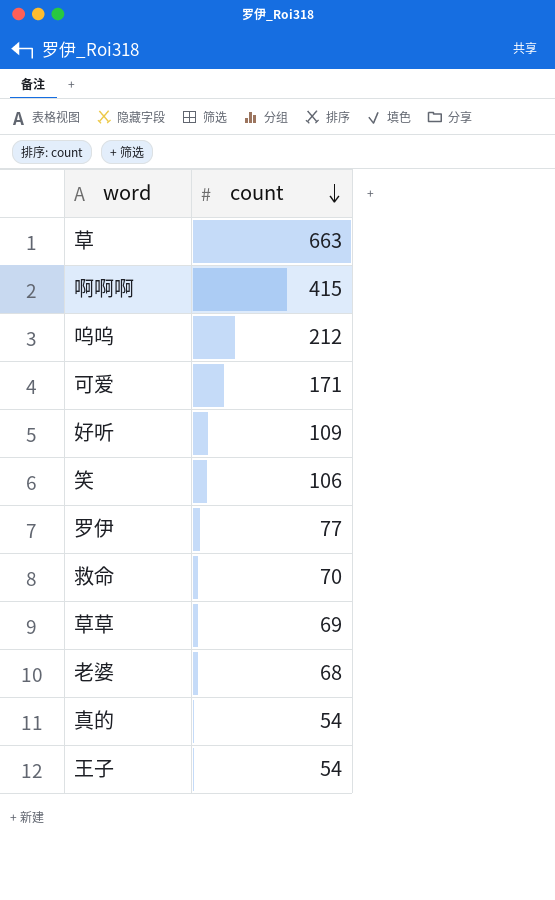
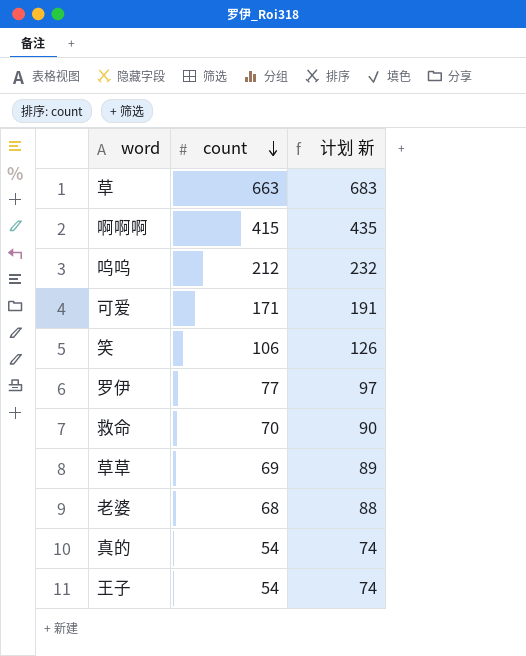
column 计划 新 | formula: none -> [count] + 20
row 好听: 109 -> none

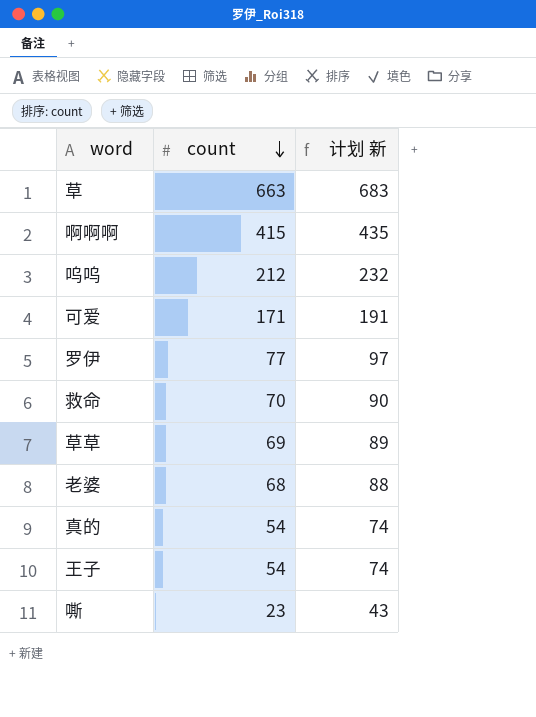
row 笑: 106 | 126 -> none
row 嘶: none -> 23 | 43

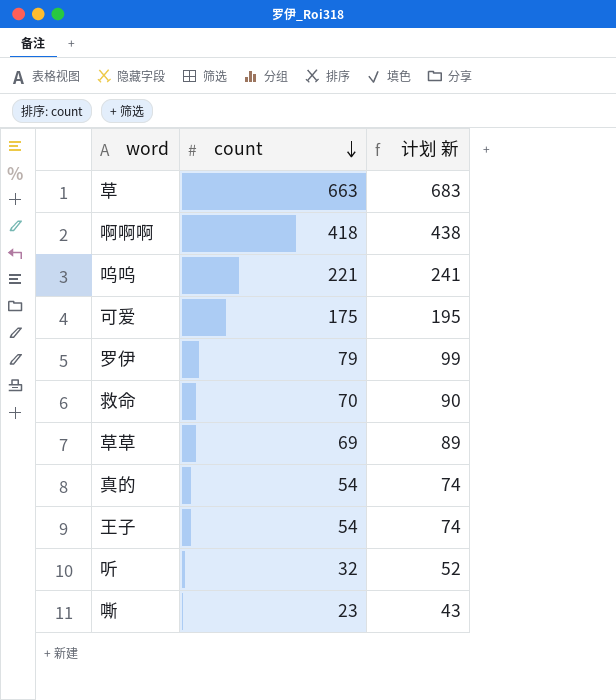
row 老婆: 68 | 88 -> none
啊啊啊 | count: 415 -> 418
啊啊啊 | 计划 新: 435 -> 438
呜呜 | count: 212 -> 221
呜呜 | 计划 新: 232 -> 241
可爱 | count: 171 -> 175
可爱 | 计划 新: 191 -> 195
罗伊 | count: 77 -> 79
罗伊 | 计划 新: 97 -> 99
row 听: none -> 32 | 52

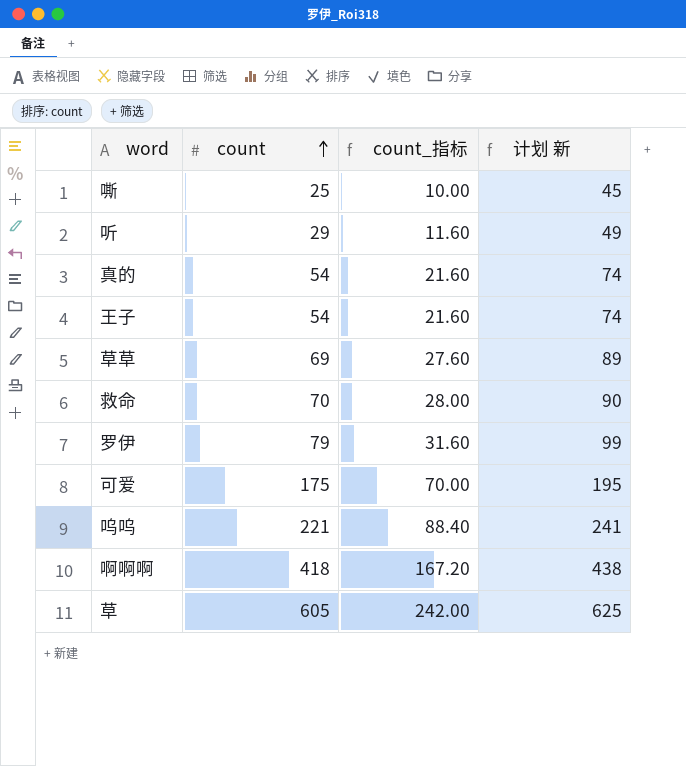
row order: count descending -> count ascending
column count_指标 | formula: none -> [count] * 0.4
嘶 | count: 23 -> 25
嘶 | 计划 新: 43 -> 45
听 | count: 32 -> 29
听 | 计划 新: 52 -> 49
草 | count: 663 -> 605
草 | 计划 新: 683 -> 625

